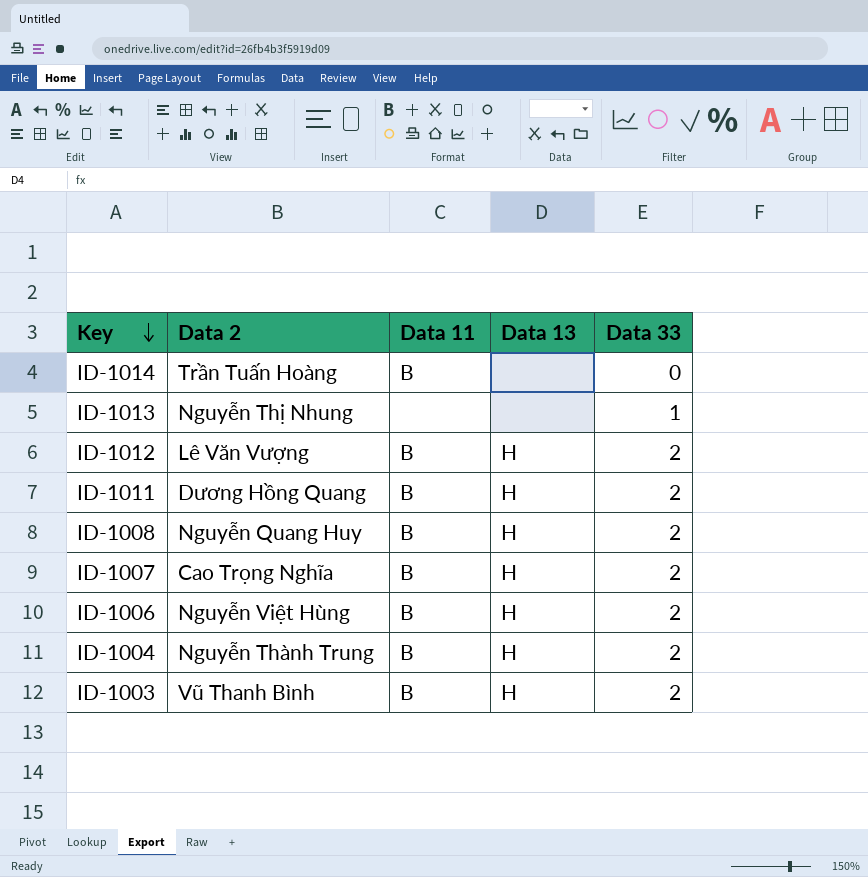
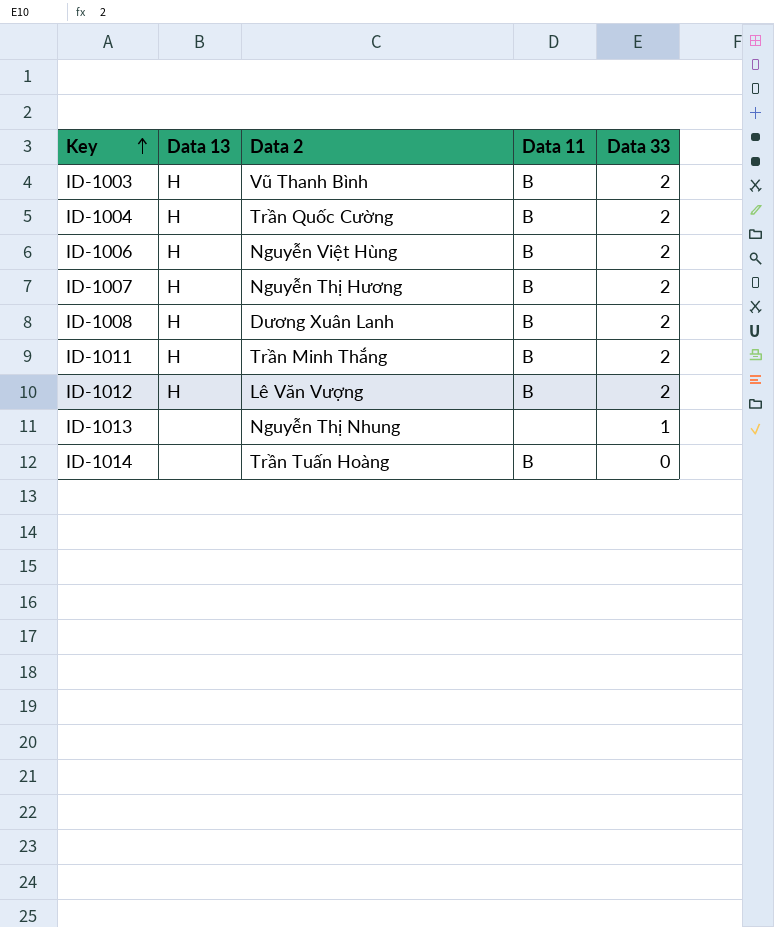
row order: Key descending -> Key ascending
column Data 13 | position: 4 -> 2
ID-1004 | Data 2: Nguyễn Thành Trung -> Trần Quốc Cường
ID-1007 | Data 2: Cao Trọng Nghĩa -> Nguyễn Thị Hương
ID-1008 | Data 2: Nguyễn Quang Huy -> Dương Xuân Lanh
ID-1011 | Data 2: Dương Hồng Quang -> Trần Minh Thắng

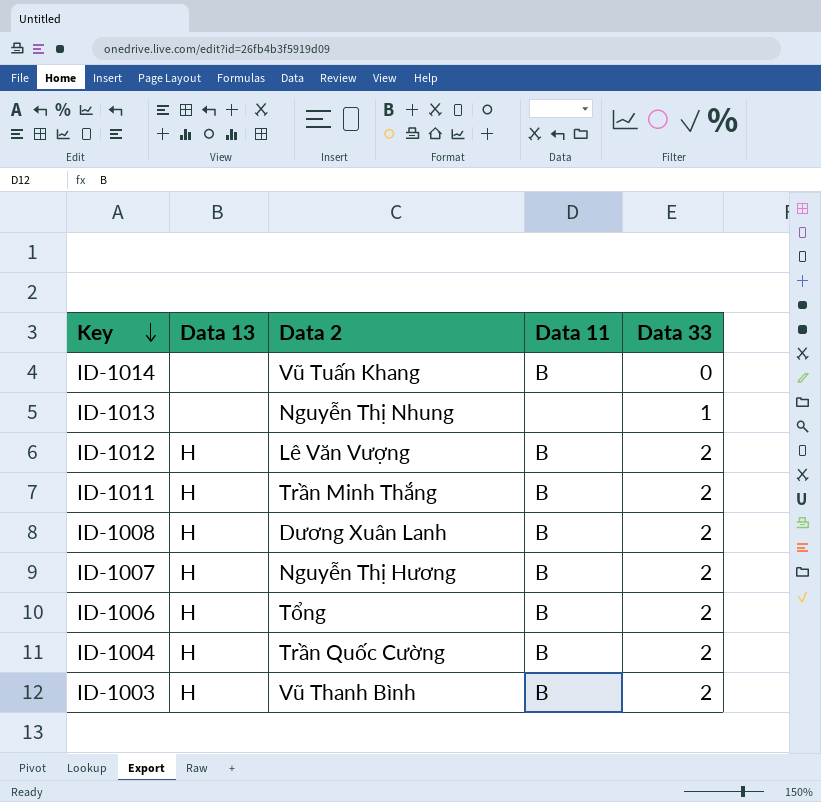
row order: Key ascending -> Key descending
ID-1014 | Data 2: Trần Tuấn Hoàng -> Vũ Tuấn Khang
ID-1006 | Data 2: Nguyễn Việt Hùng -> Tổng

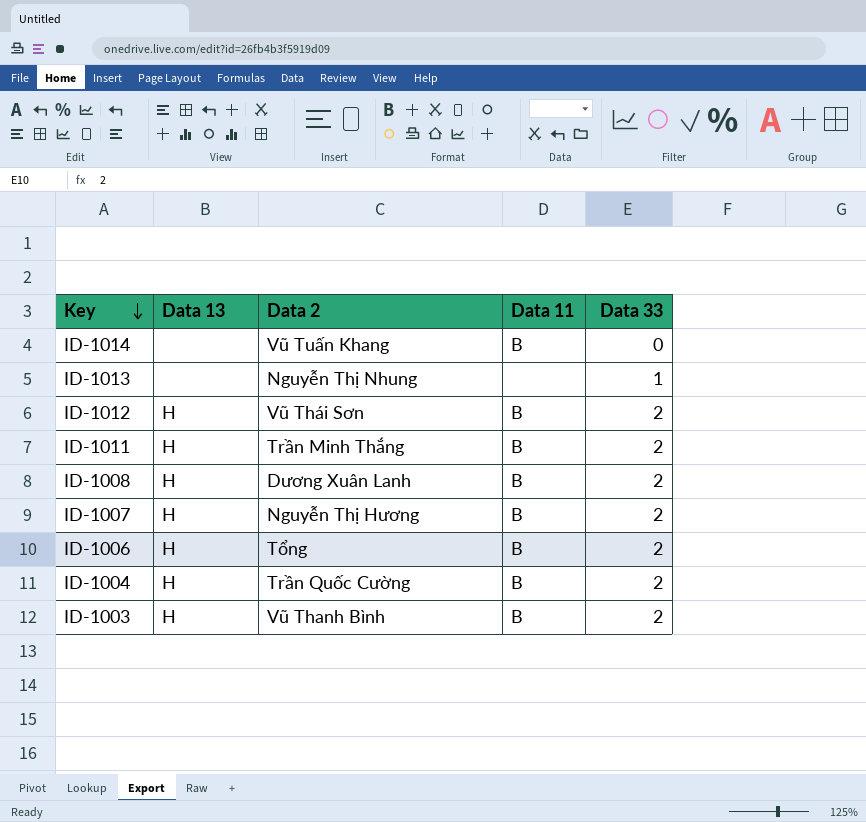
ID-1012 | Data 2: Lê Văn Vượng -> Vũ Thái Sơn

